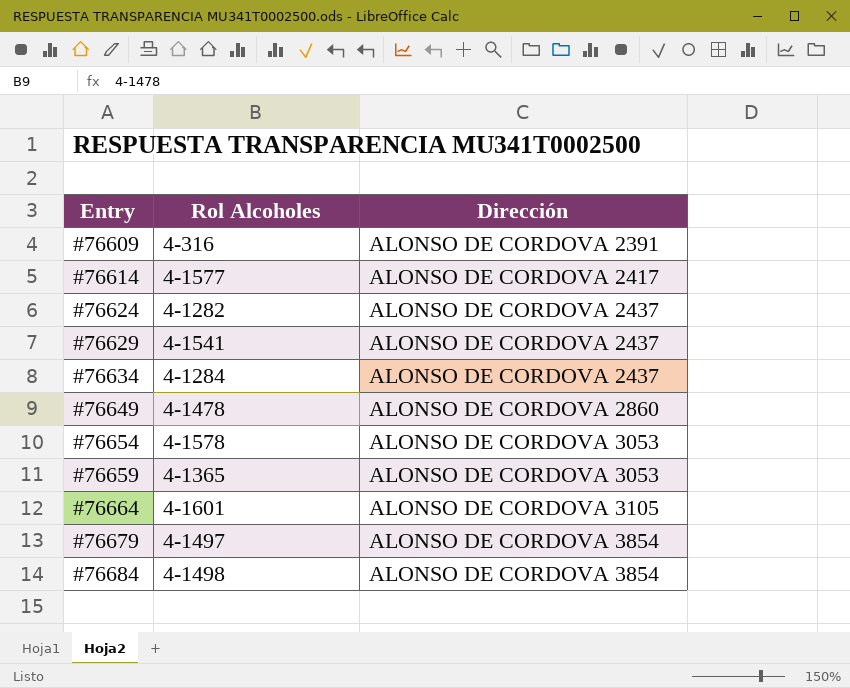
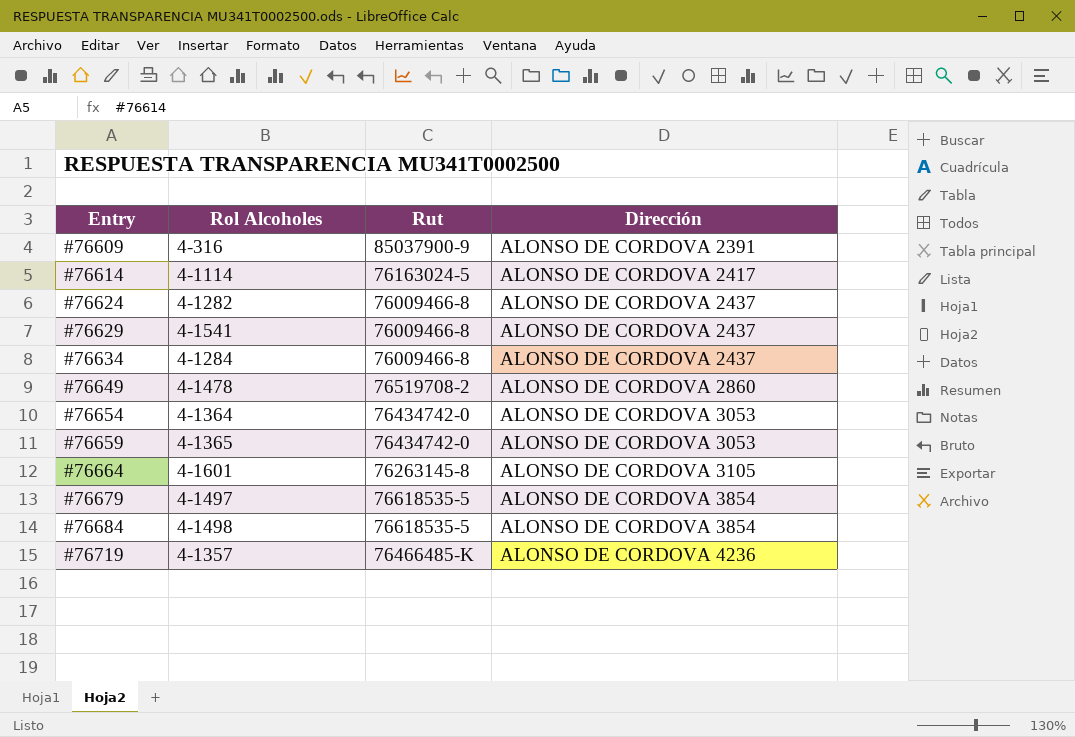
column Rut | position: none -> 3
#76614 | Rol Alcoholes: 4-1577 -> 4-1114
#76654 | Rol Alcoholes: 4-1578 -> 4-1364
row #76719: none -> 4-1357 | 76466485-K | ALONSO DE CORDOVA 4236

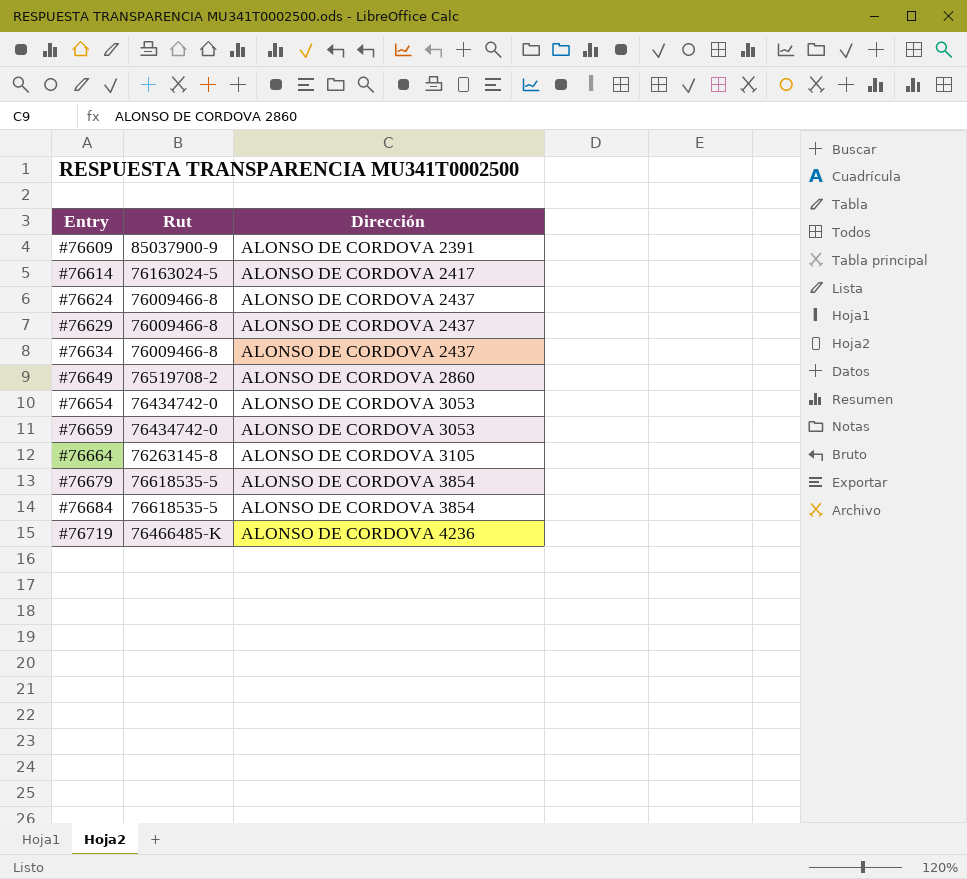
column Rol Alcoholes | position: 2 -> none

